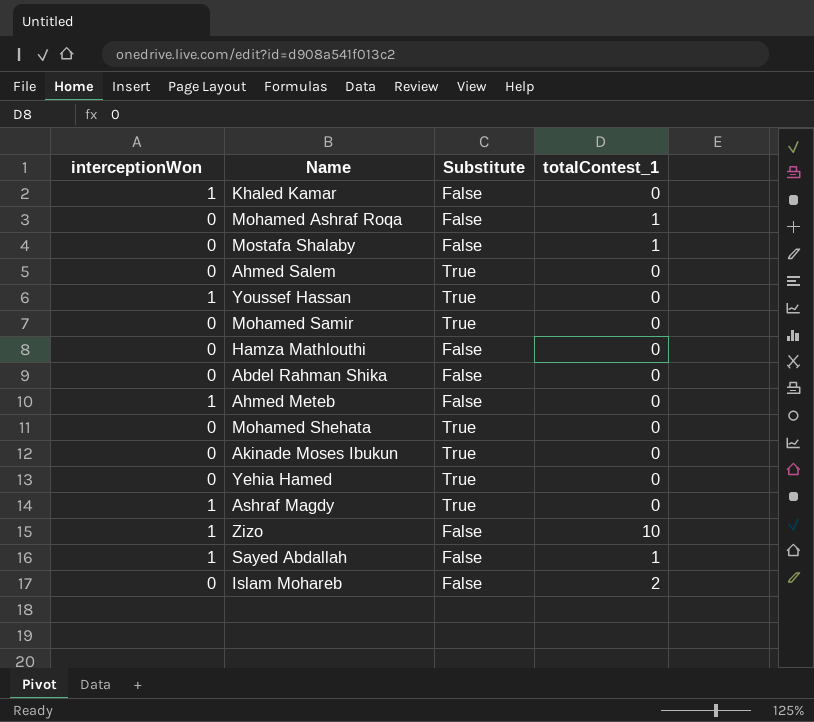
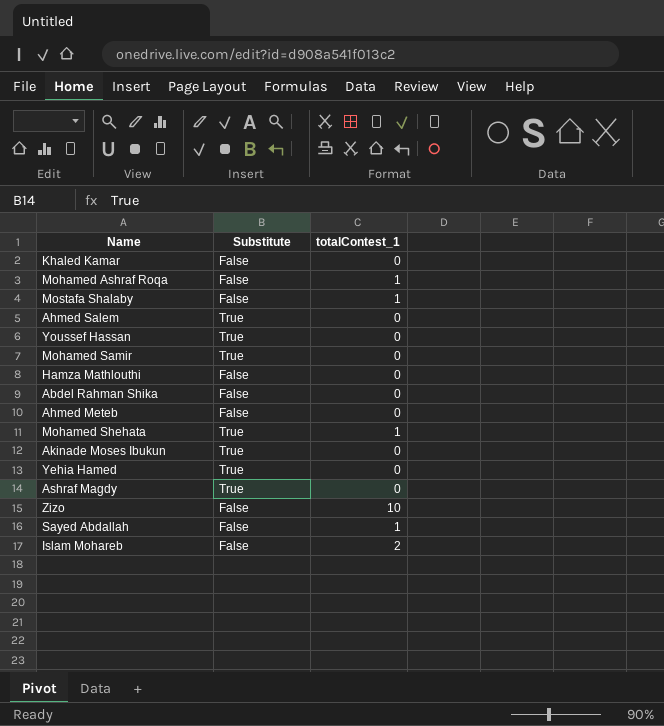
column interceptionWon | position: 1 -> none
Mohamed Shehata | totalContest_1: 0 -> 1

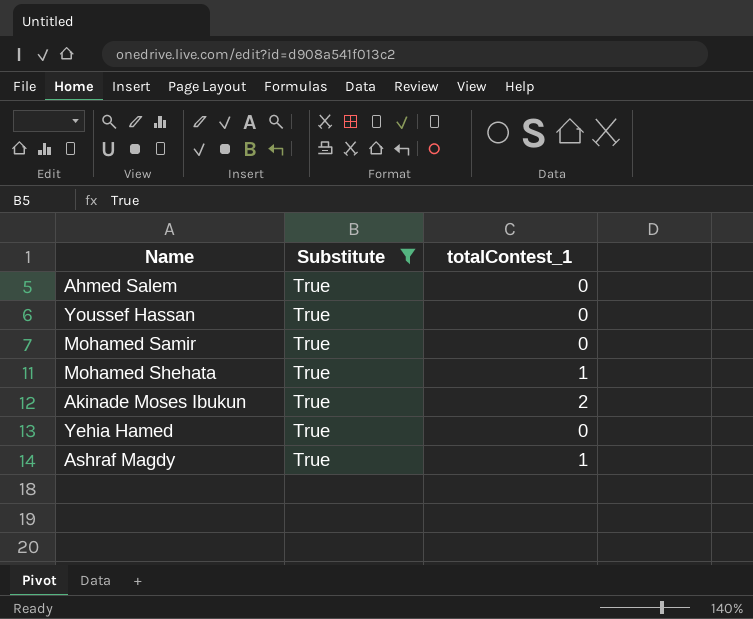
filter: none -> Substitute = True
Akinade Moses Ibukun | totalContest_1: 0 -> 2
Ashraf Magdy | totalContest_1: 0 -> 1

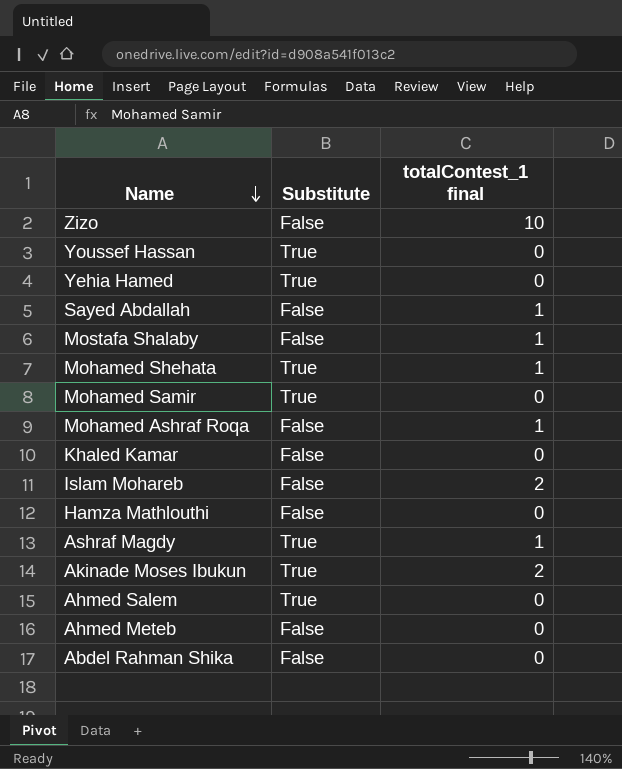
filter: Substitute = True -> none
row order: none -> Name descending
column name: totalContest_1 -> totalContest_1 final

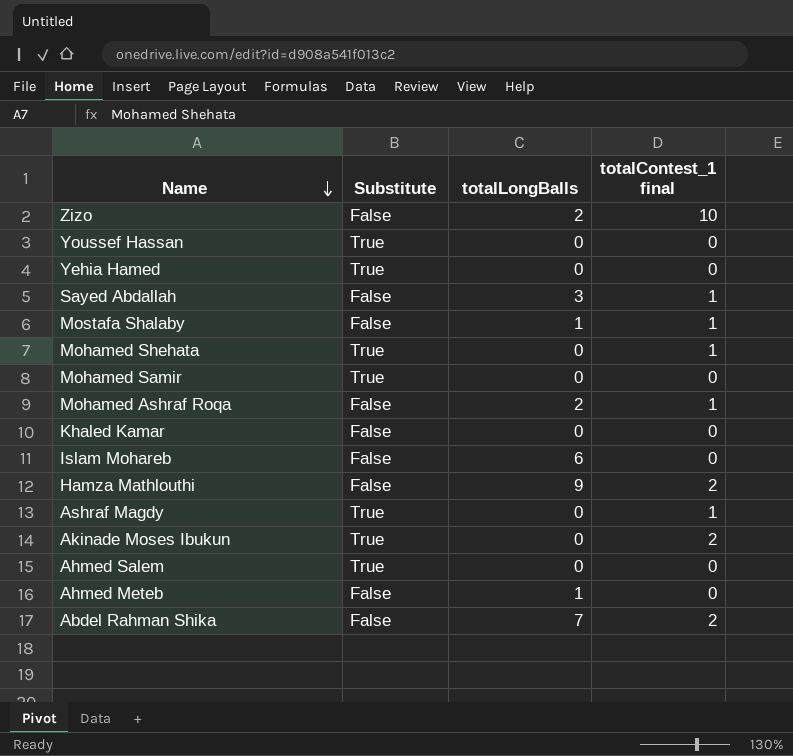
column totalLongBalls | position: none -> 3
Islam Mohareb | totalContest_1 final: 2 -> 0
Hamza Mathlouthi | totalContest_1 final: 0 -> 2
Abdel Rahman Shika | totalContest_1 final: 0 -> 2

